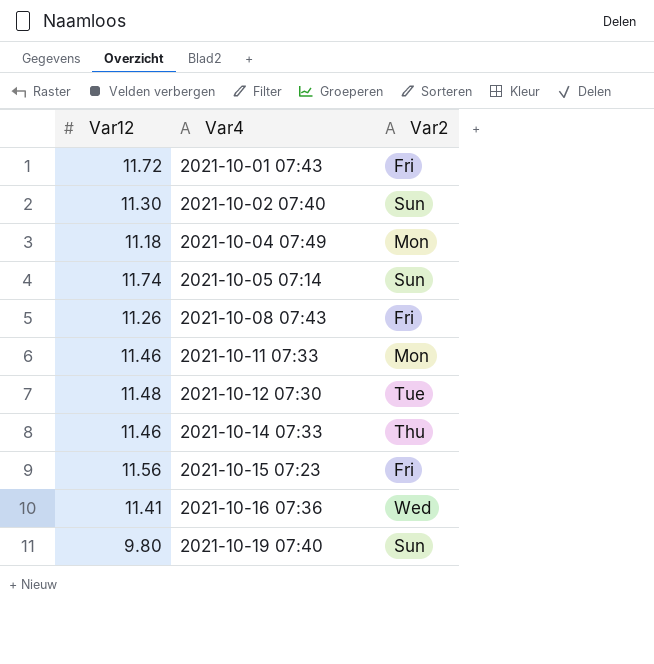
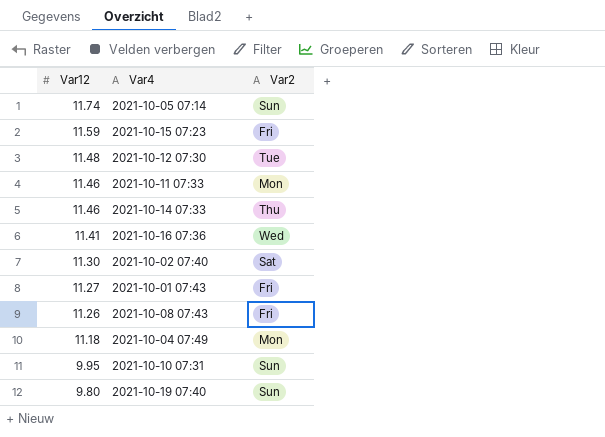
row order: Var4 ascending -> Var12 descending
2021-10-15 07:23 | Var12: 11.56 -> 11.59
2021-10-02 07:40 | Var2: Sun -> Sat
2021-10-01 07:43 | Var12: 11.72 -> 11.27
row 2021-10-10 07:31: none -> 9.95 | Sun

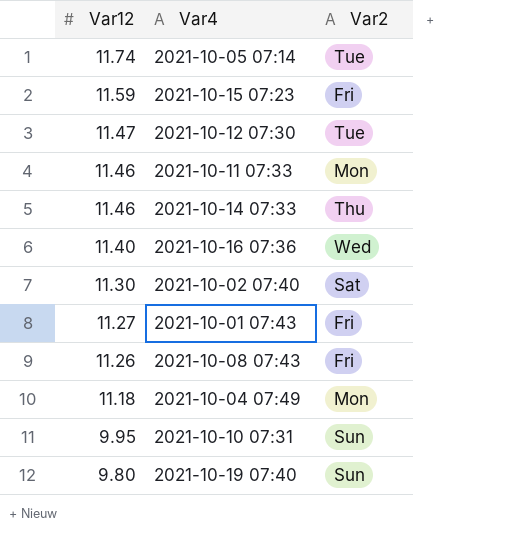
2021-10-05 07:14 | Var2: Sun -> Tue
2021-10-12 07:30 | Var12: 11.48 -> 11.47
2021-10-16 07:36 | Var12: 11.41 -> 11.40

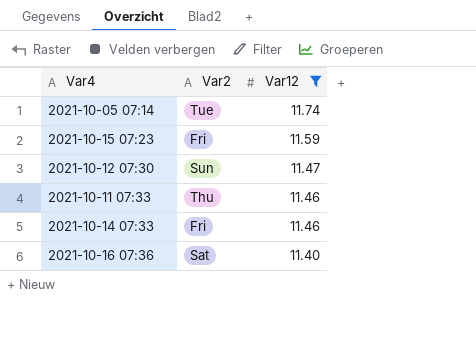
filter: none -> Var12 >= 11.40
column Var12 | position: 1 -> 3
2021-10-12 07:30 | Var2: Tue -> Sun
2021-10-11 07:33 | Var2: Mon -> Thu
2021-10-14 07:33 | Var2: Thu -> Fri
2021-10-16 07:36 | Var2: Wed -> Sat

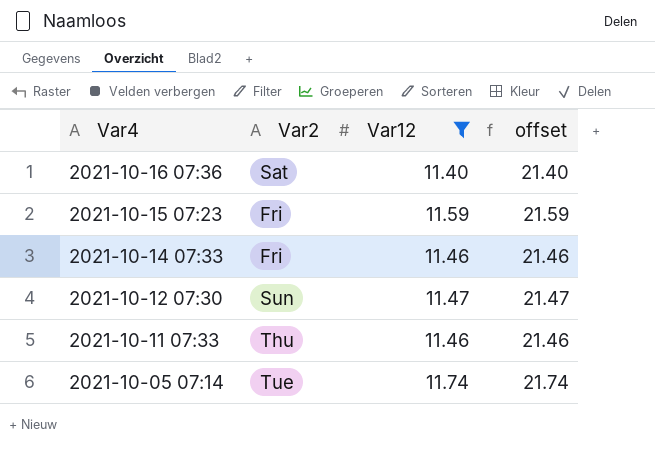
row order: Var12 descending -> Var4 descending
column offset | formula: none -> [Var12] + 10

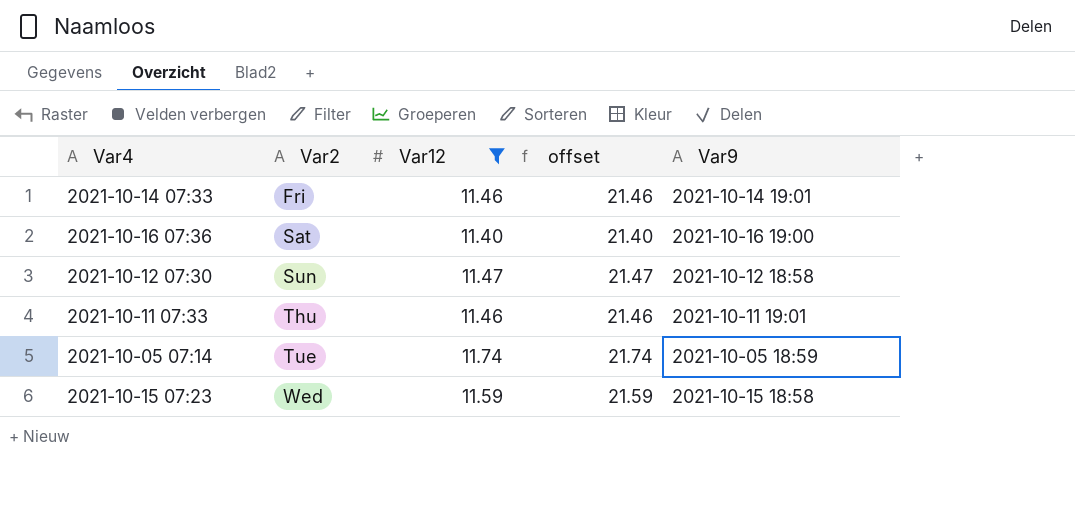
row order: Var4 descending -> Var2 ascending
column Var9 | position: none -> 5
2021-10-15 07:23 | Var2: Fri -> Wed

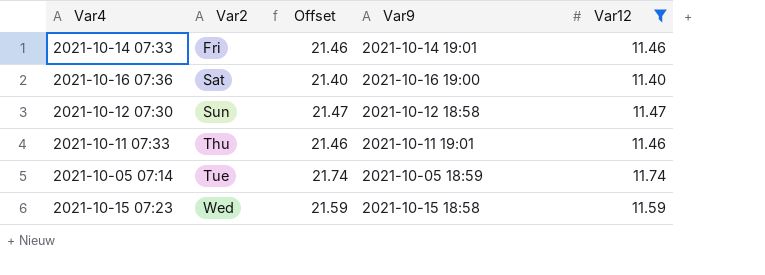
column name: offset -> Offset
column Var12 | position: 3 -> 5

